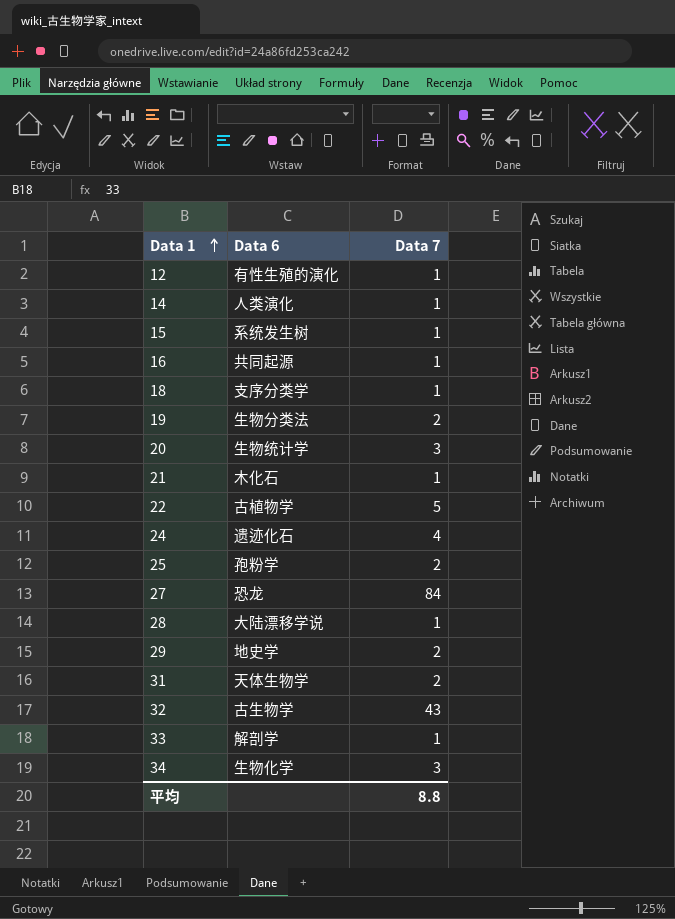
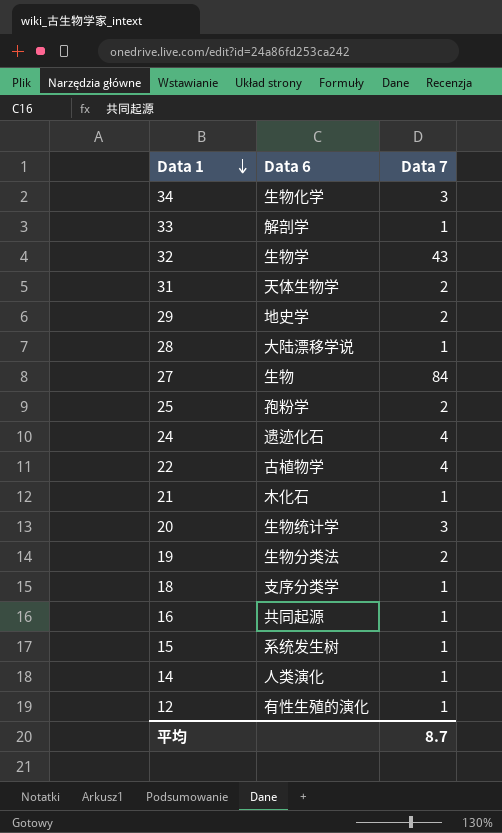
row order: Data 1 ascending -> Data 1 descending
32 | Data 6: 古生物学 -> 生物学
27 | Data 6: 恐龙 -> 生物
22 | Data 7: 5 -> 4
平均 | Data 7: 8.8 -> 8.7

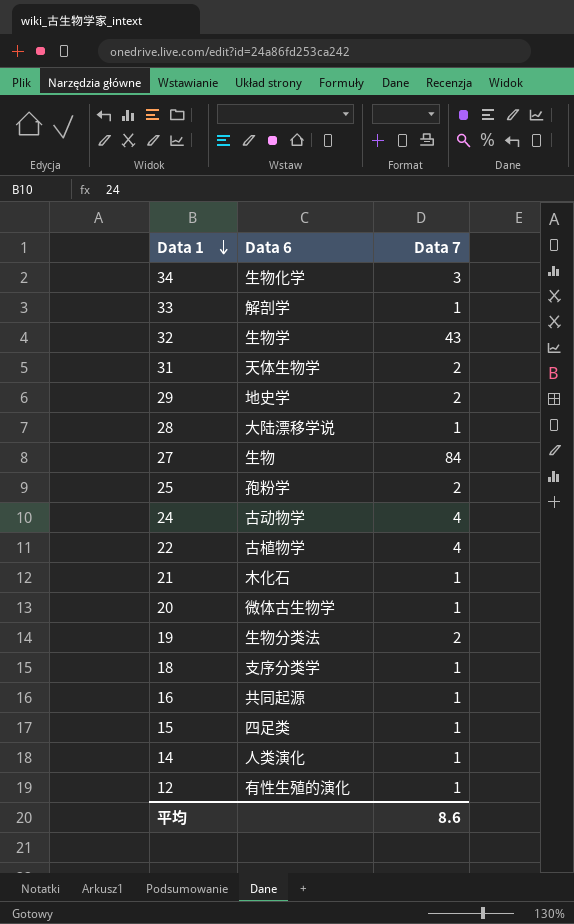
24 | Data 6: 遗迹化石 -> 古动物学
20 | Data 6: 生物统计学 -> 微体古生物学
20 | Data 7: 3 -> 1
15 | Data 6: 系统发生树 -> 四足类
平均 | Data 7: 8.7 -> 8.6

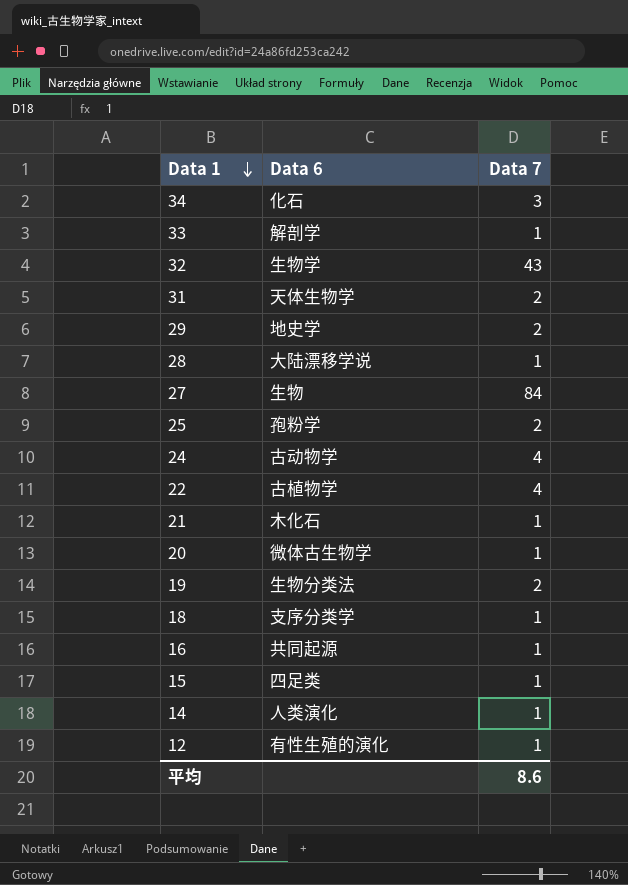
34 | Data 6: 生物化学 -> 化石

